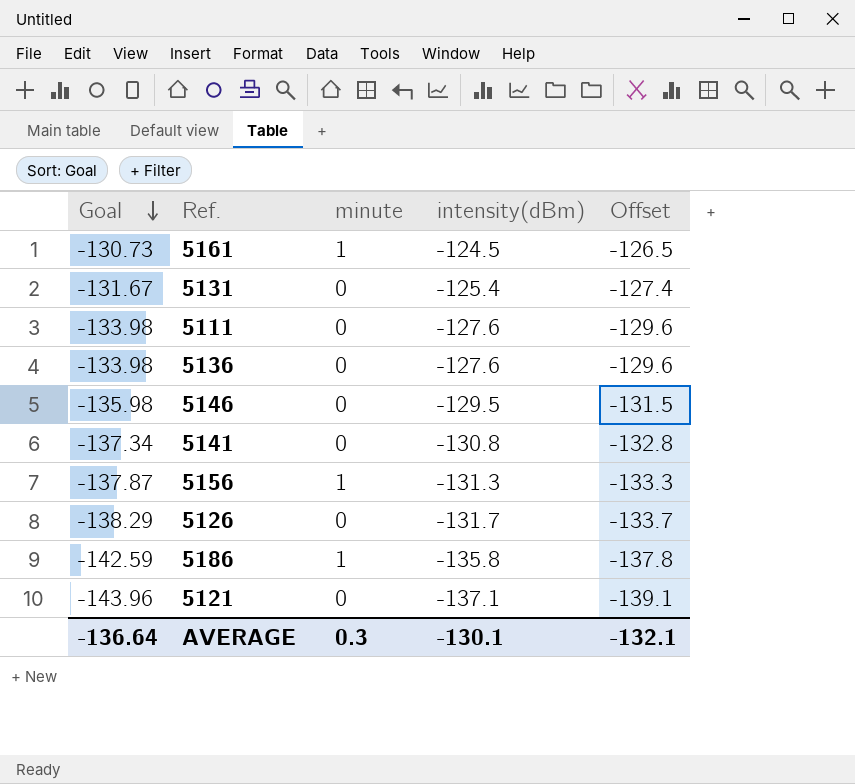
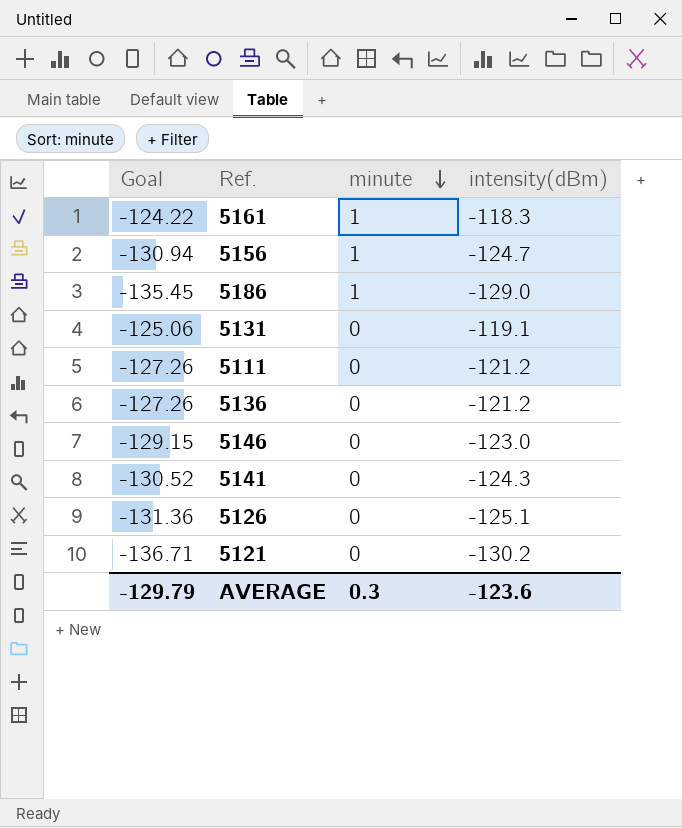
row order: Goal descending -> minute descending
column Offset | formula: [intensity(dBm)] - 2 -> none
5161 | Goal: -130.73 -> -124.22
5161 | intensity(dBm): -124.5 -> -118.3
5156 | Goal: -137.87 -> -130.94
5156 | intensity(dBm): -131.3 -> -124.7
5186 | Goal: -142.59 -> -135.45
5186 | intensity(dBm): -135.8 -> -129.0
5131 | Goal: -131.67 -> -125.06
5131 | intensity(dBm): -125.4 -> -119.1
5111 | Goal: -133.98 -> -127.26
5111 | intensity(dBm): -127.6 -> -121.2
5136 | Goal: -133.98 -> -127.26
5136 | intensity(dBm): -127.6 -> -121.2
5146 | Goal: -135.98 -> -129.15
5146 | intensity(dBm): -129.5 -> -123.0
5141 | Goal: -137.34 -> -130.52
5141 | intensity(dBm): -130.8 -> -124.3
5126 | Goal: -138.29 -> -131.36
5126 | intensity(dBm): -131.7 -> -125.1
5121 | Goal: -143.96 -> -136.71
5121 | intensity(dBm): -137.1 -> -130.2
AVERAGE | Goal: -136.64 -> -129.79
AVERAGE | intensity(dBm): -130.1 -> -123.6

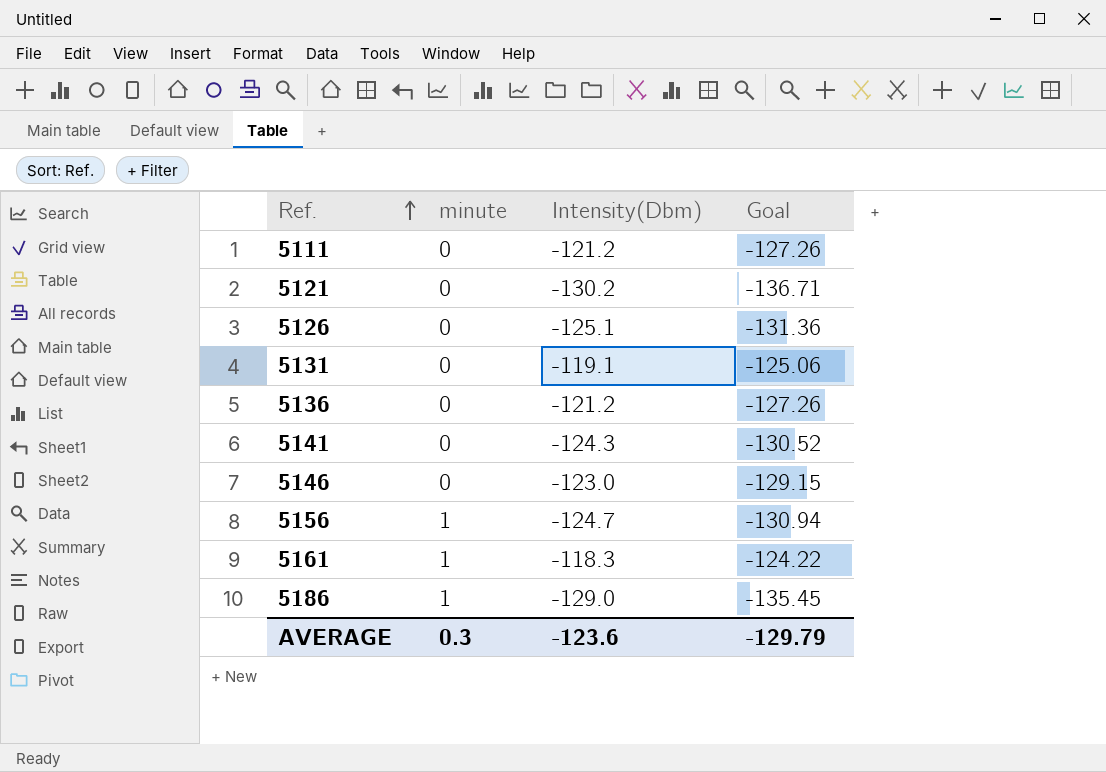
row order: minute descending -> Ref. ascending
column name: intensity(dBm) -> Intensity(Dbm)
column Goal | position: 1 -> 4

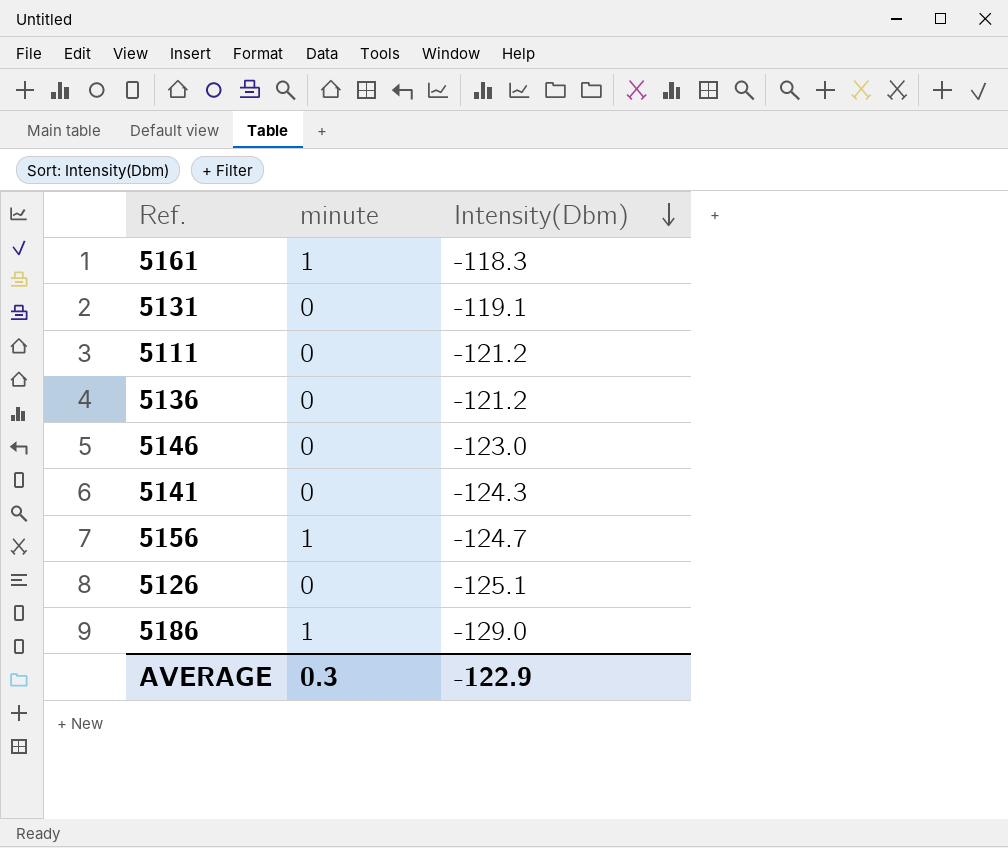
row order: Ref. ascending -> Intensity(Dbm) descending
column Goal | formula: [Intensity(Dbm)] * 1.05 -> none
row 5121: 0 | -130.2 | -136.71 -> none
AVERAGE | Intensity(Dbm): -123.6 -> -122.9

